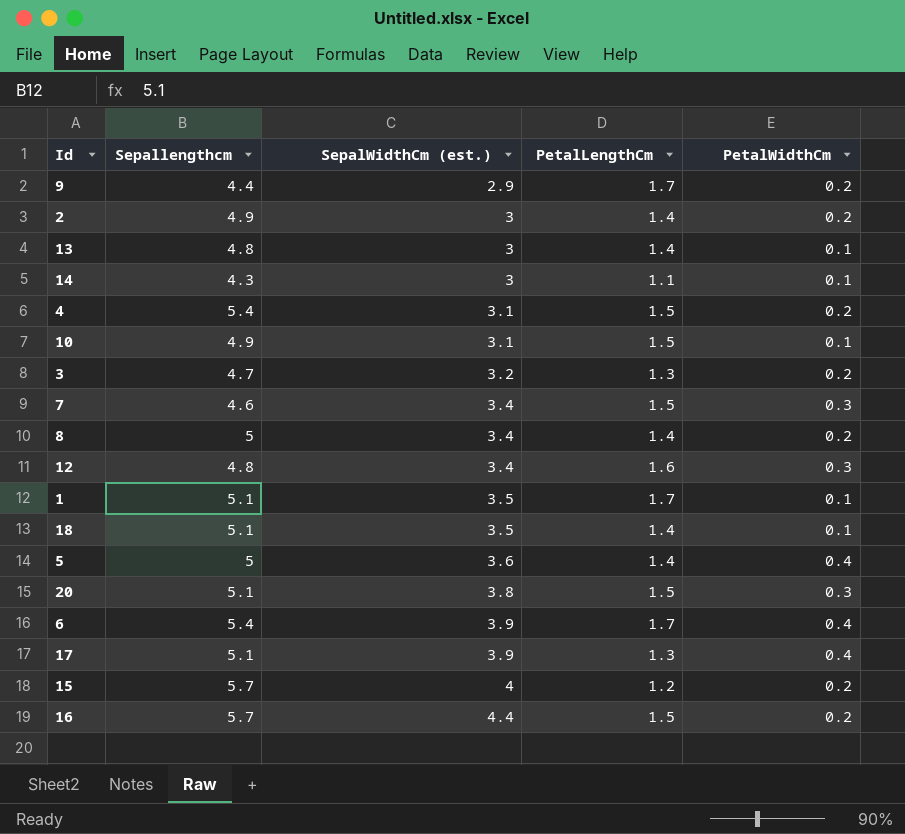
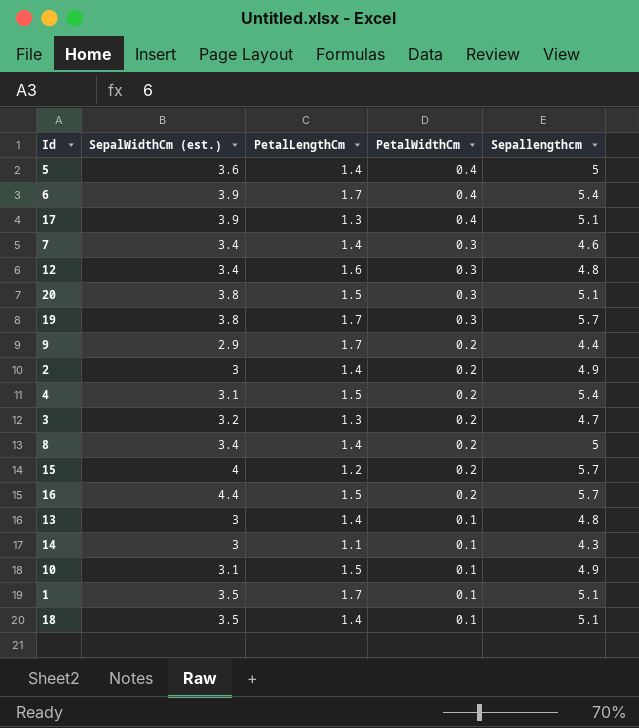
row order: SepalWidthCm (est.) ascending -> PetalWidthCm descending
column Sepallengthcm | position: 2 -> 5
7 | PetalLengthCm: 1.5 -> 1.4
row 19: none -> 3.8 | 1.7 | 0.3 | 5.7

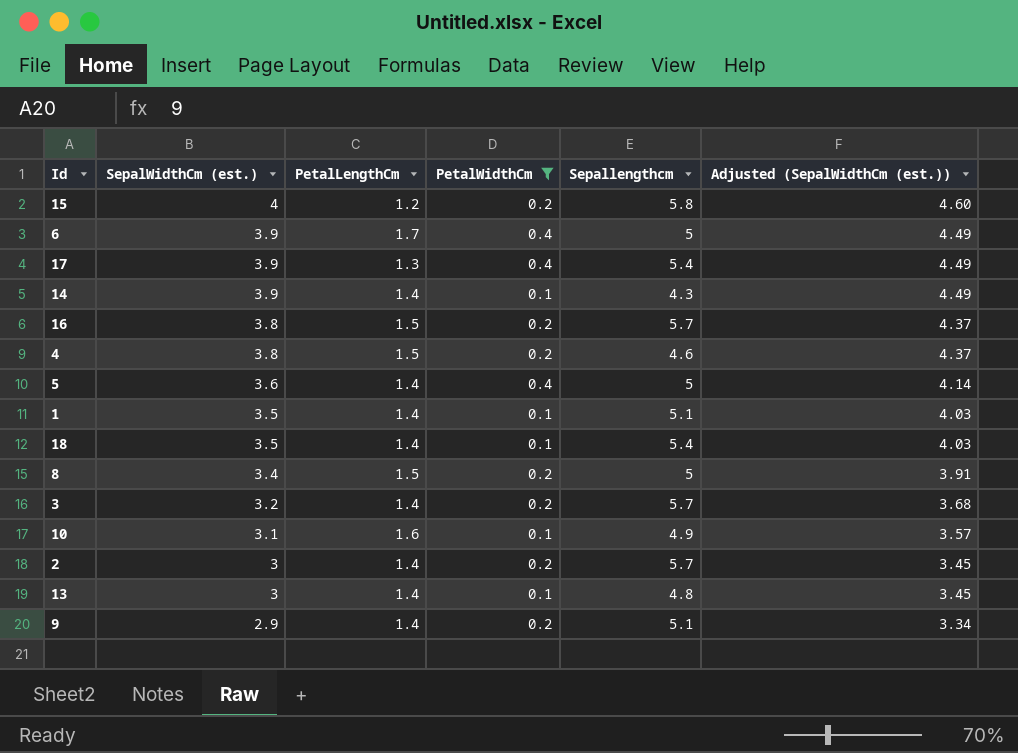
filter: none -> PetalWidthCm != 0.3
row order: PetalWidthCm descending -> SepalWidthCm (est.) descending
column Adjusted (SepalWidthCm (est.)) | formula: none -> [SepalWidthCm (est.)] * 1.15
15 | Sepallengthcm: 5.7 -> 5.8
6 | Sepallengthcm: 5.4 -> 5
17 | Sepallengthcm: 5.1 -> 5.4
14 | SepalWidthCm (est.): 3 -> 3.9
14 | PetalLengthCm: 1.1 -> 1.4
16 | SepalWidthCm (est.): 4.4 -> 3.8
4 | SepalWidthCm (est.): 3.1 -> 3.8
4 | Sepallengthcm: 5.4 -> 4.6
1 | PetalLengthCm: 1.7 -> 1.4
18 | Sepallengthcm: 5.1 -> 5.4
8 | PetalLengthCm: 1.4 -> 1.5
3 | PetalLengthCm: 1.3 -> 1.4
3 | Sepallengthcm: 4.7 -> 5.7
10 | PetalLengthCm: 1.5 -> 1.6
2 | Sepallengthcm: 4.9 -> 5.7
9 | PetalLengthCm: 1.7 -> 1.4
9 | Sepallengthcm: 4.4 -> 5.1

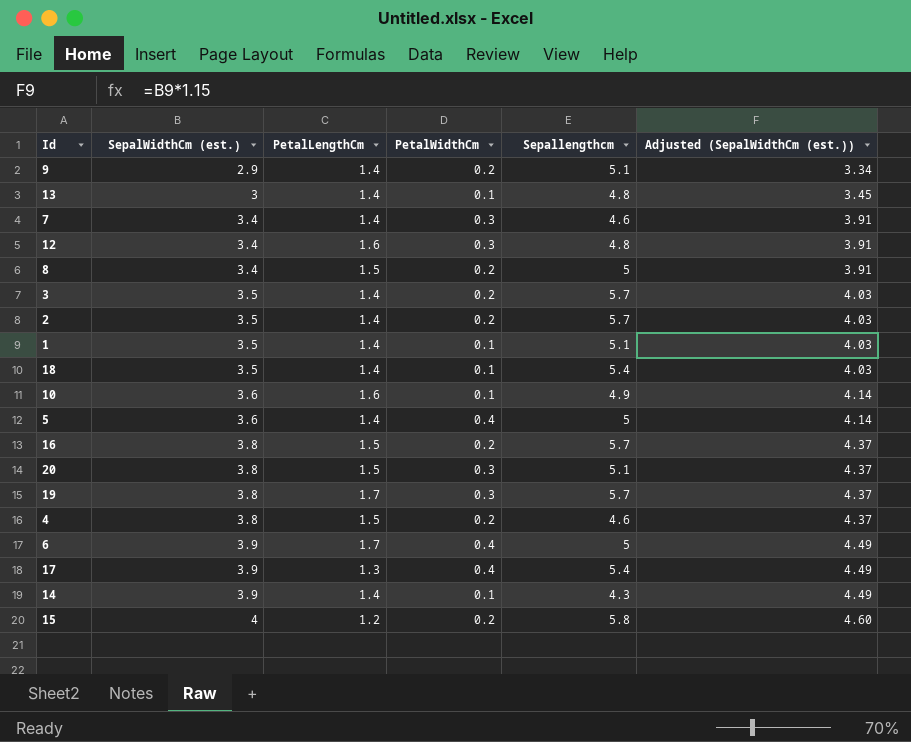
filter: PetalWidthCm != 0.3 -> none
row order: SepalWidthCm (est.) descending -> SepalWidthCm (est.) ascending
3 | SepalWidthCm (est.): 3.2 -> 3.5
3 | Adjusted (SepalWidthCm (est.)): 3.68 -> 4.03
2 | SepalWidthCm (est.): 3 -> 3.5
2 | Adjusted (SepalWidthCm (est.)): 3.45 -> 4.03
10 | SepalWidthCm (est.): 3.1 -> 3.6
10 | Adjusted (SepalWidthCm (est.)): 3.57 -> 4.14

